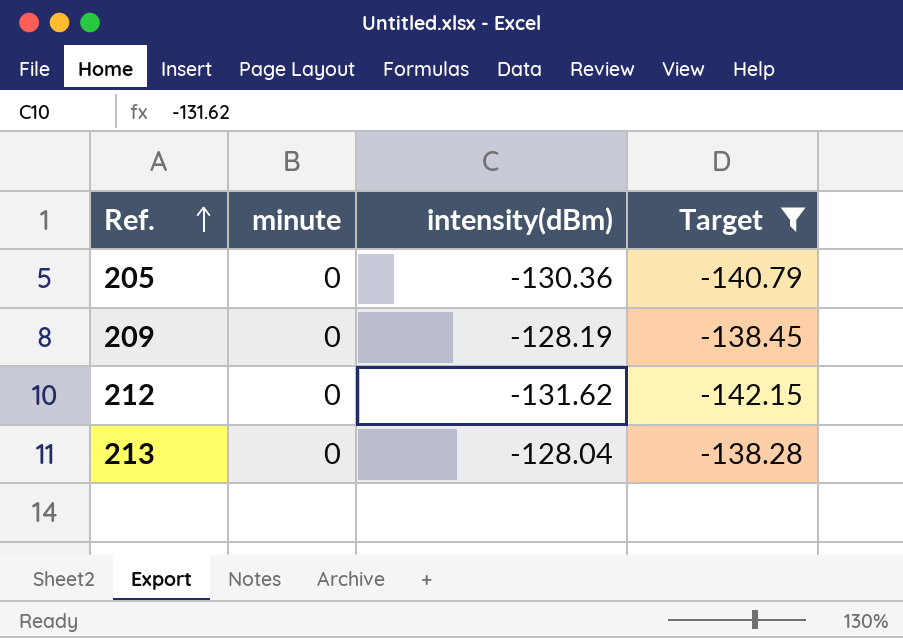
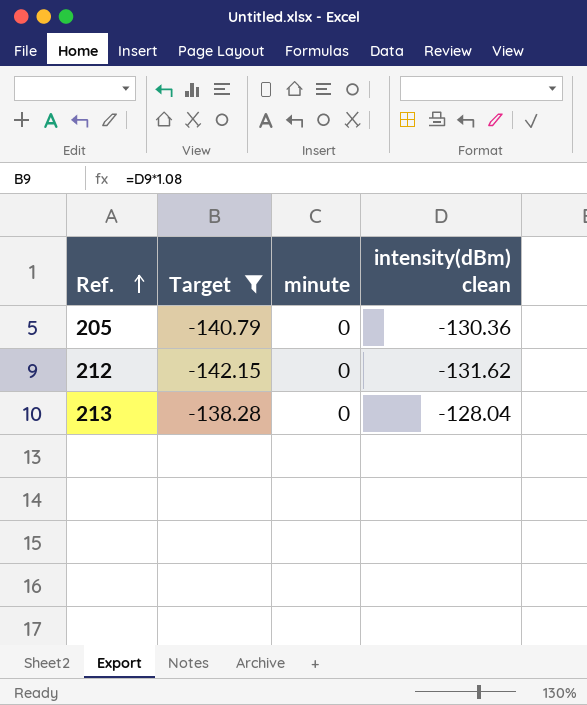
column Target | position: 4 -> 2
column name: intensity(dBm) -> intensity(dBm) clean
row 209: 0 | -128.19 | -138.45 -> none

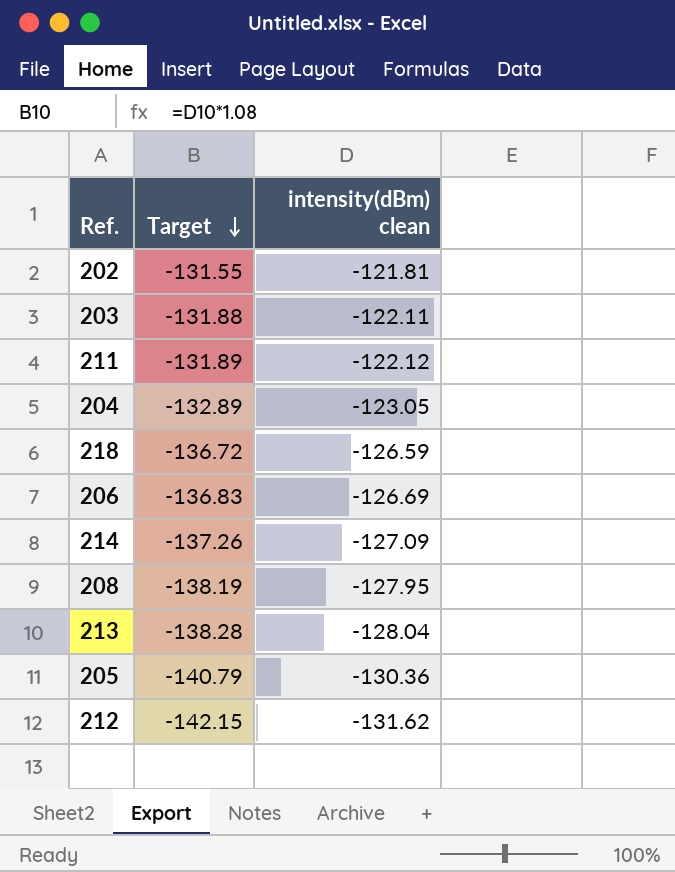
filter: Target <= -138.28 -> none
row order: Ref. ascending -> Target descending
column minute | position: 3 -> none

